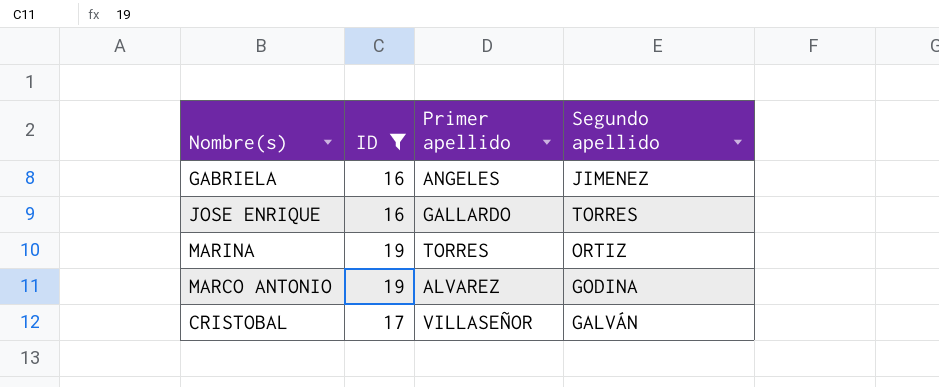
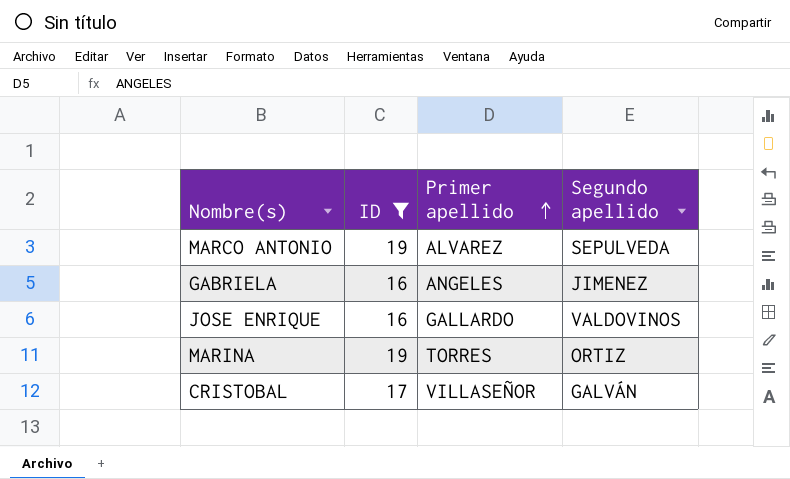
row order: none -> Primer apellido ascending
MARCO ANTONIO | Segundo apellido: GODINA -> SEPULVEDA
JOSE ENRIQUE | Segundo apellido: TORRES -> VALDOVINOS

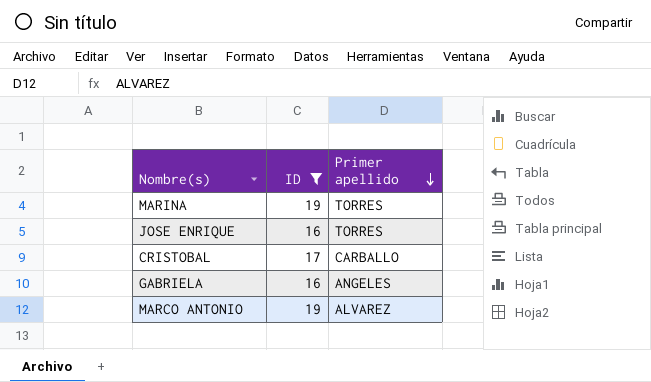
row order: Primer apellido ascending -> Primer apellido descending
column Segundo apellido | position: 4 -> none
JOSE ENRIQUE | Primer apellido: GALLARDO -> TORRES
CRISTOBAL | Primer apellido: VILLASEÑOR -> CARBALLO

